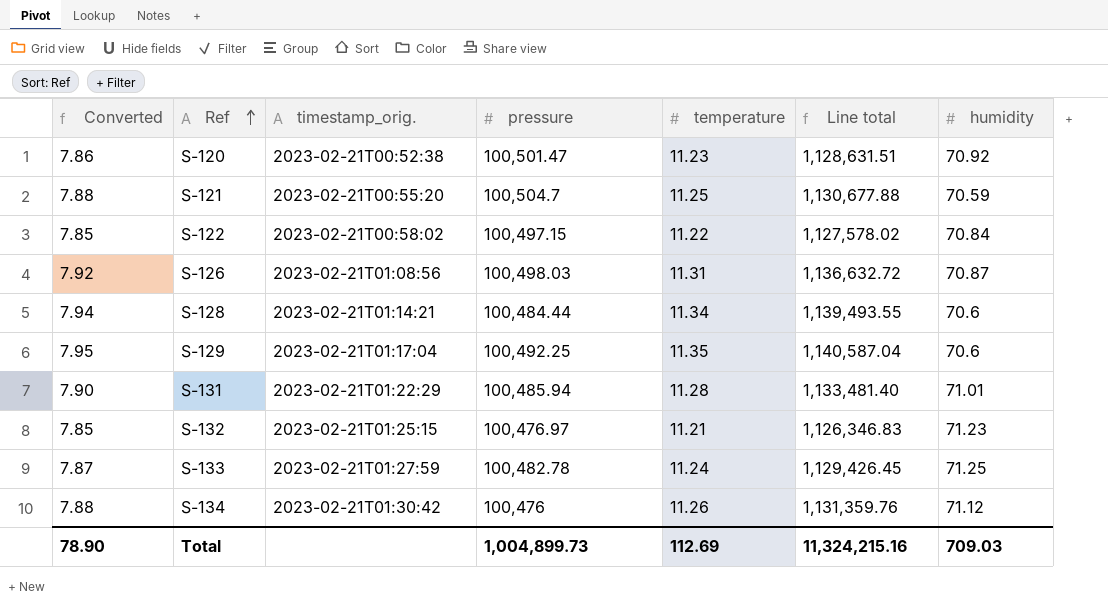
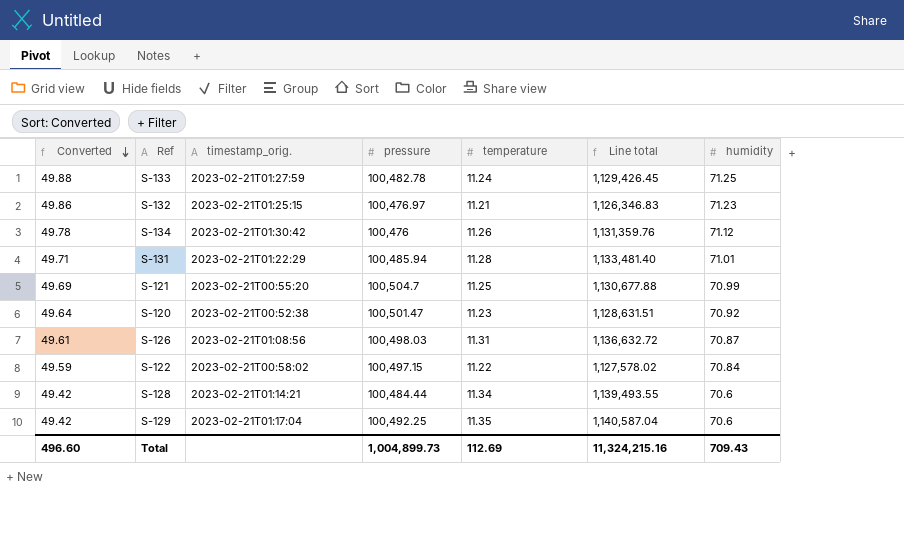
row order: Ref ascending -> Converted descending
column Converted | formula: [temperature] * 0.7 -> [humidity] * 0.7
S-121 | humidity: 70.59 -> 70.99
Total | Converted: 78.90 -> 496.60
Total | humidity: 709.03 -> 709.43

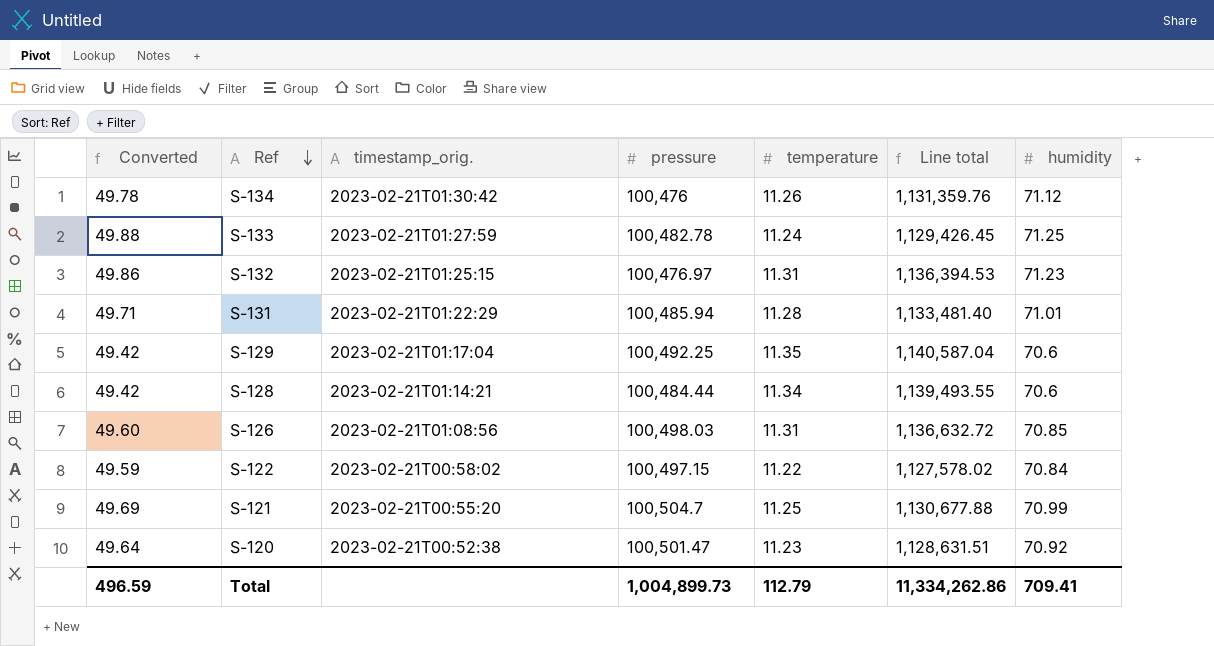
row order: Converted descending -> Ref descending
S-132 | temperature: 11.21 -> 11.31
S-132 | Line total: 1,126,346.83 -> 1,136,394.53
S-126 | Converted: 49.61 -> 49.60
S-126 | humidity: 70.87 -> 70.85
Total | Converted: 496.60 -> 496.59
Total | temperature: 112.69 -> 112.79
Total | Line total: 11,324,215.16 -> 11,334,262.86
Total | humidity: 709.43 -> 709.41

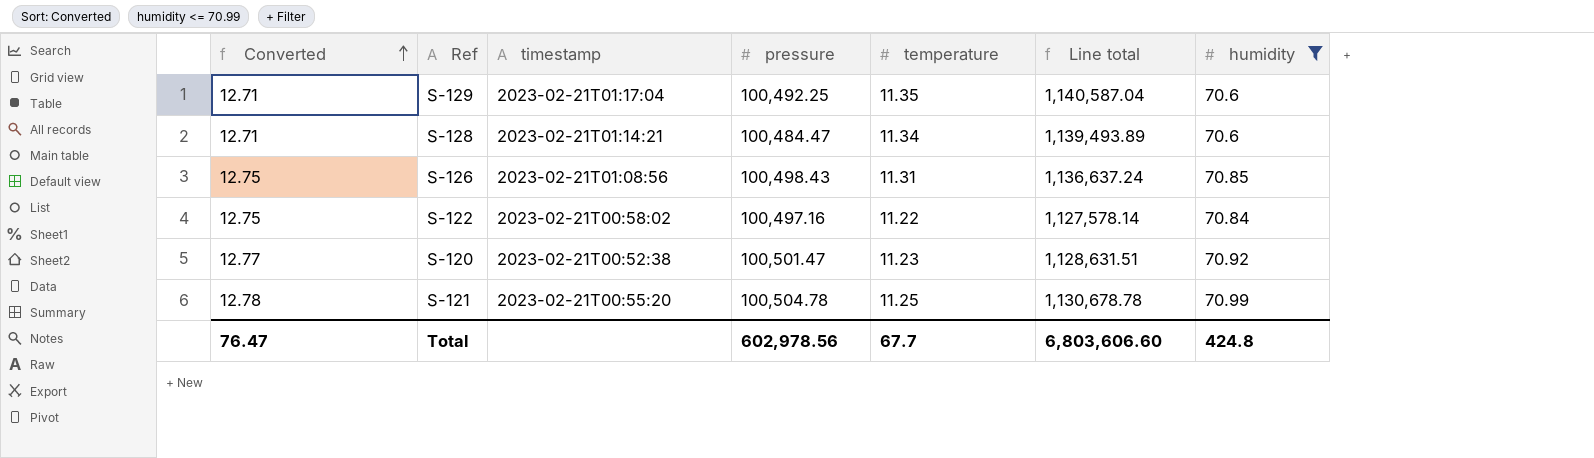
filter: none -> humidity <= 70.99
row order: Ref descending -> Converted ascending
column Converted | formula: [humidity] * 0.7 -> [humidity] * 0.18
column name: timestamp_orig. -> timestamp
S-128 | pressure: 100,484.44 -> 100,484.47
S-128 | Line total: 1,139,493.55 -> 1,139,493.89
S-126 | pressure: 100,498.03 -> 100,498.43
S-126 | Line total: 1,136,632.72 -> 1,136,637.24
S-122 | pressure: 100,497.15 -> 100,497.16
S-122 | Line total: 1,127,578.02 -> 1,127,578.14
S-121 | pressure: 100,504.7 -> 100,504.78
S-121 | Line total: 1,130,677.88 -> 1,130,678.78
Total | Converted: 496.59 -> 76.47
Total | pressure: 1,004,899.73 -> 602,978.56
Total | temperature: 112.79 -> 67.7
Total | Line total: 11,334,262.86 -> 6,803,606.60
Total | humidity: 709.41 -> 424.8

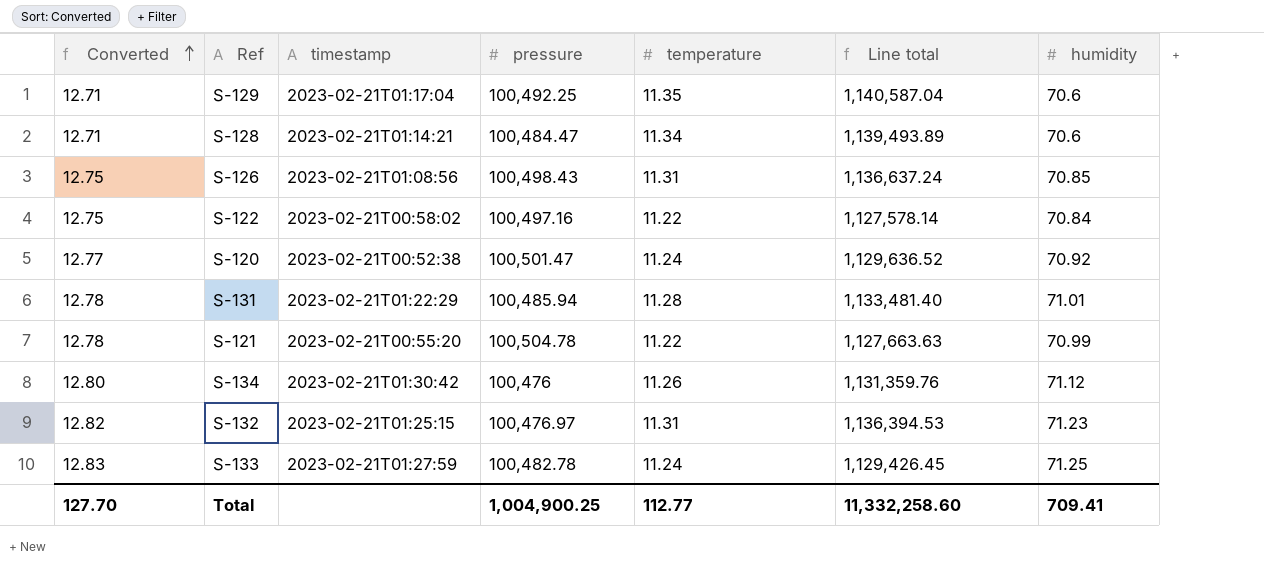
filter: humidity <= 70.99 -> none
S-120 | temperature: 11.23 -> 11.24
S-120 | Line total: 1,128,631.51 -> 1,129,636.52
S-121 | temperature: 11.25 -> 11.22
S-121 | Line total: 1,130,678.78 -> 1,127,663.63
Total | Converted: 76.47 -> 127.70
Total | pressure: 602,978.56 -> 1,004,900.25
Total | temperature: 67.7 -> 112.77
Total | Line total: 6,803,606.60 -> 11,332,258.60
Total | humidity: 424.8 -> 709.41

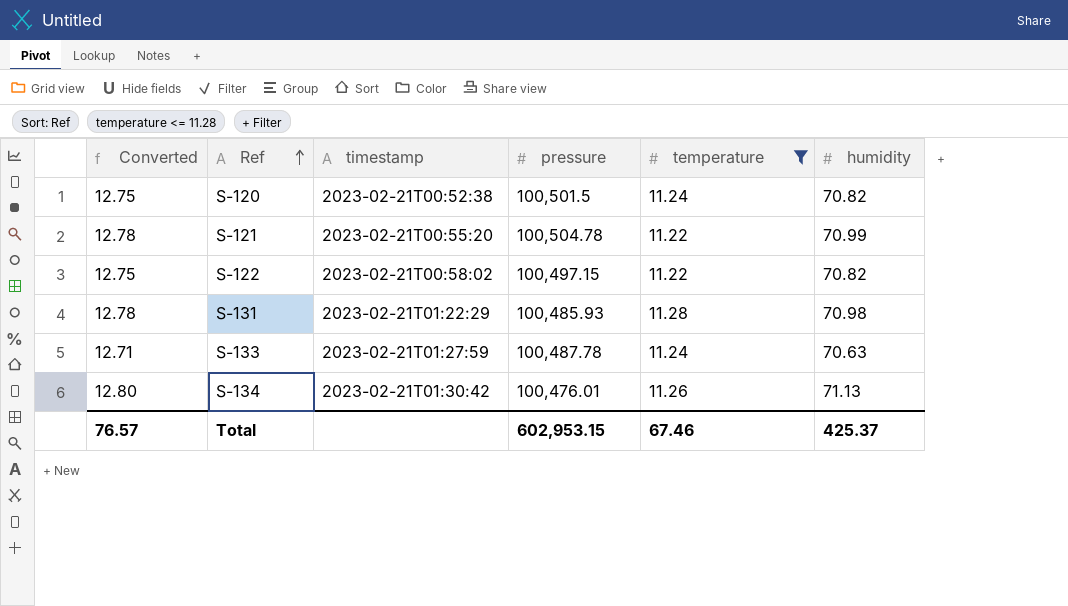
filter: none -> temperature <= 11.28
row order: Converted ascending -> Ref ascending
column Line total | formula: [pressure] * [temperature] -> none
S-120 | Converted: 12.77 -> 12.75
S-120 | pressure: 100,501.47 -> 100,501.5
S-120 | humidity: 70.92 -> 70.82
S-122 | pressure: 100,497.16 -> 100,497.15
S-122 | humidity: 70.84 -> 70.82
S-131 | pressure: 100,485.94 -> 100,485.93
S-131 | humidity: 71.01 -> 70.98
S-133 | Converted: 12.83 -> 12.71
S-133 | pressure: 100,482.78 -> 100,487.78
S-133 | humidity: 71.25 -> 70.63
S-134 | pressure: 100,476 -> 100,476.01
S-134 | humidity: 71.12 -> 71.13
Total | Converted: 127.70 -> 76.57
Total | pressure: 1,004,900.25 -> 602,953.15
Total | temperature: 112.77 -> 67.46
Total | humidity: 709.41 -> 425.37

